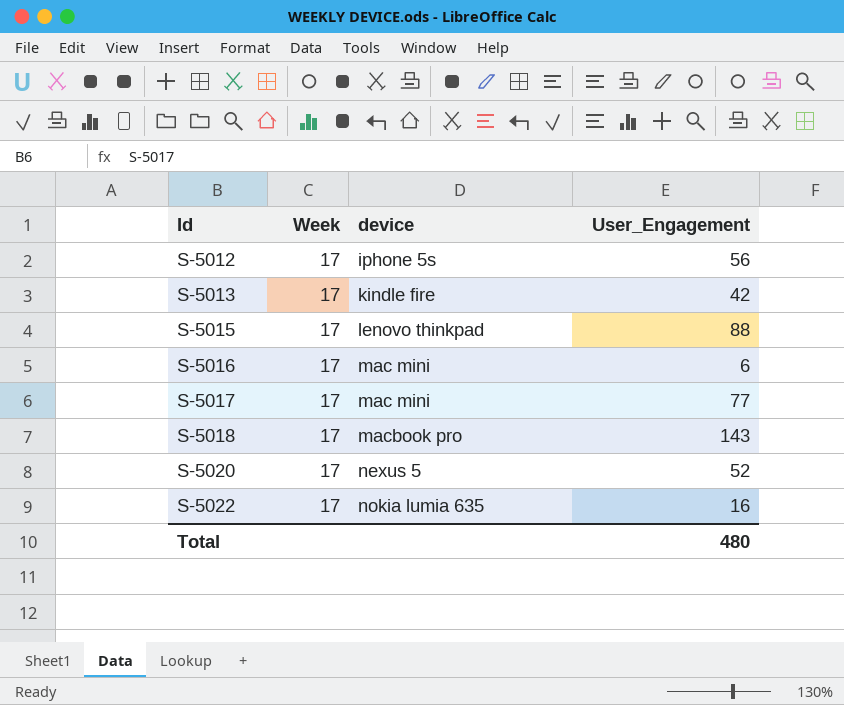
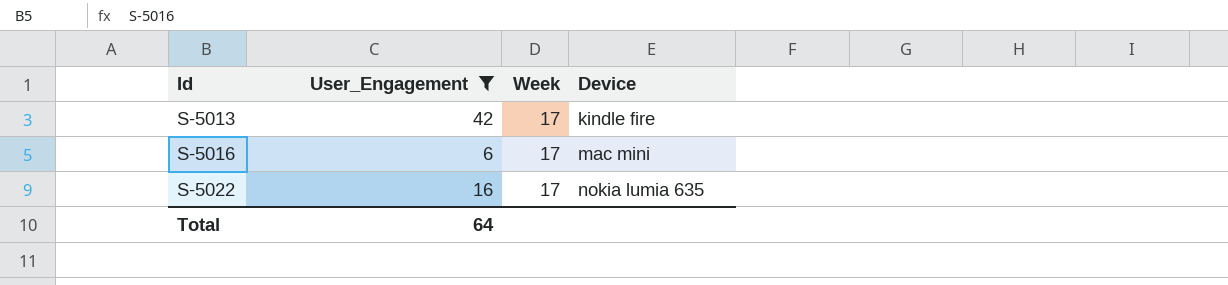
filter: none -> User_Engagement <= 42
column User_Engagement | position: 4 -> 2
column name: device -> Device
Total | User_Engagement: 480 -> 64

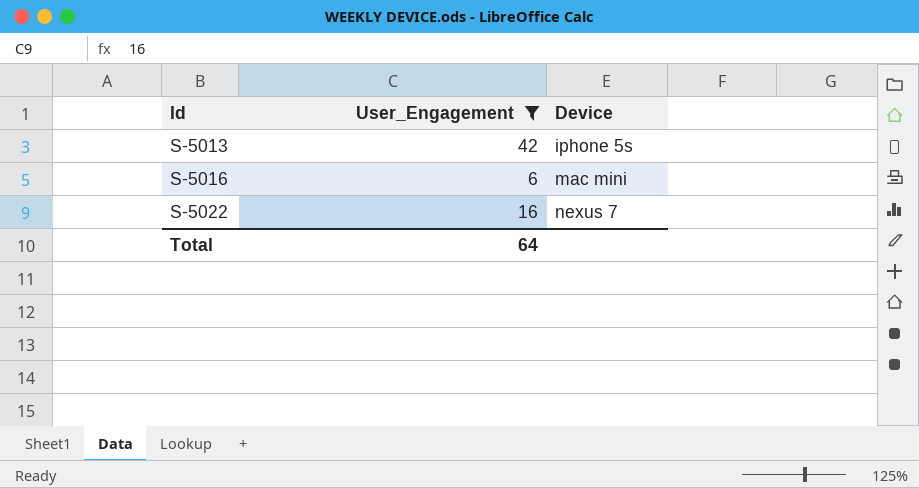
column Week | position: 3 -> none
S-5013 | Device: kindle fire -> iphone 5s
S-5022 | Device: nokia lumia 635 -> nexus 7

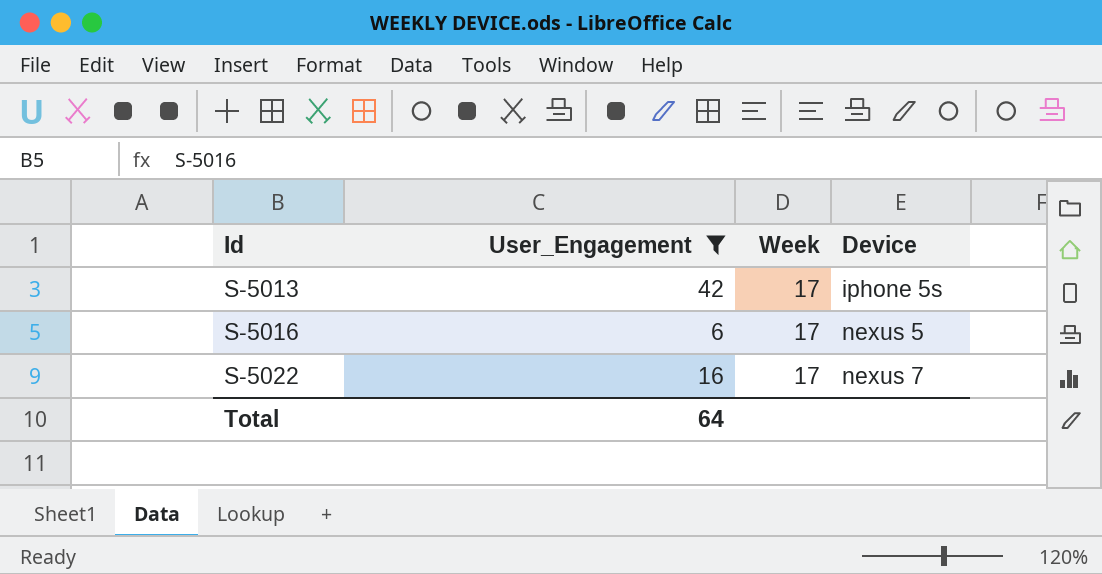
column Week | position: none -> 3
S-5016 | Device: mac mini -> nexus 5

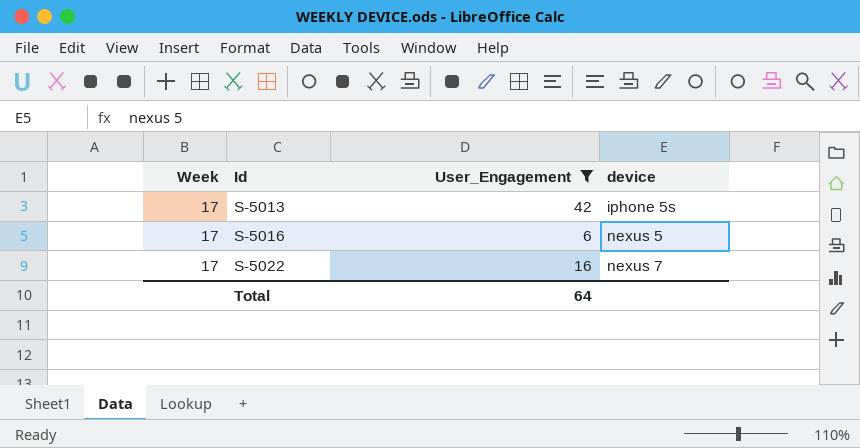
column Week | position: 3 -> 1
column name: Device -> device

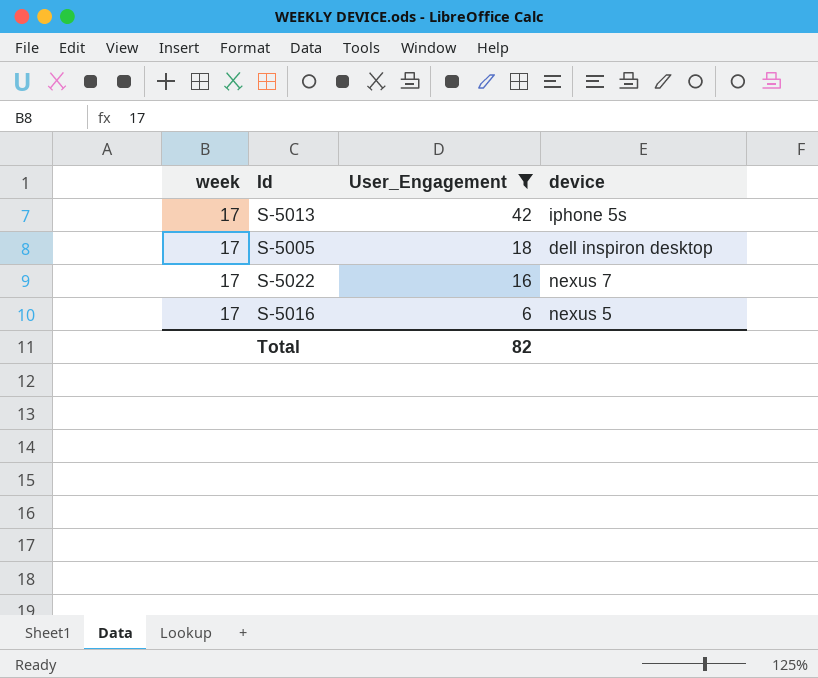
row order: Id ascending -> User_Engagement descending
column name: Week -> week
row S-5005: none -> 17 | 18 | dell inspiron desktop
Total | User_Engagement: 64 -> 82

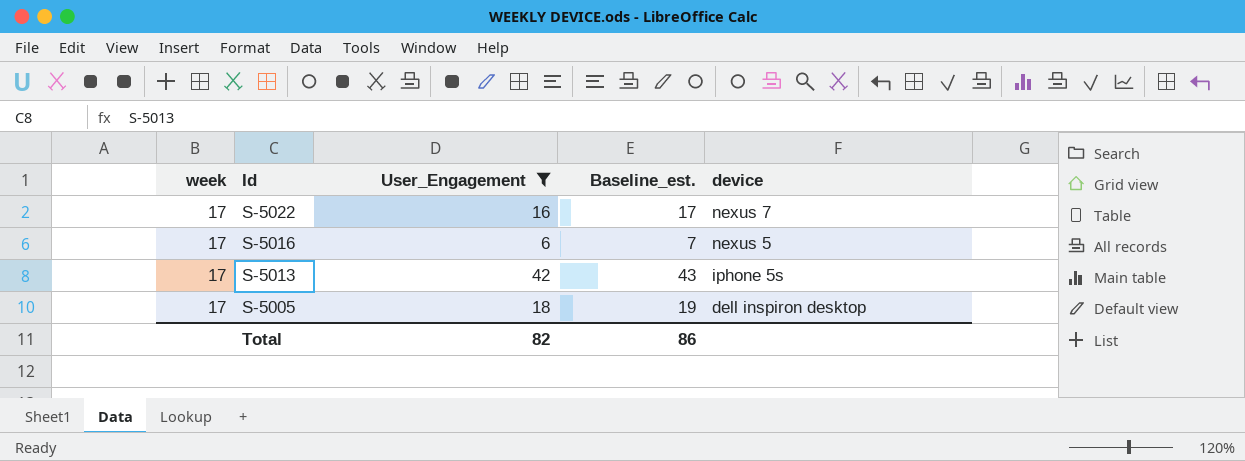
row order: User_Engagement descending -> Id descending
column Baseline_est. | formula: none -> [User_Engagement] + 1

